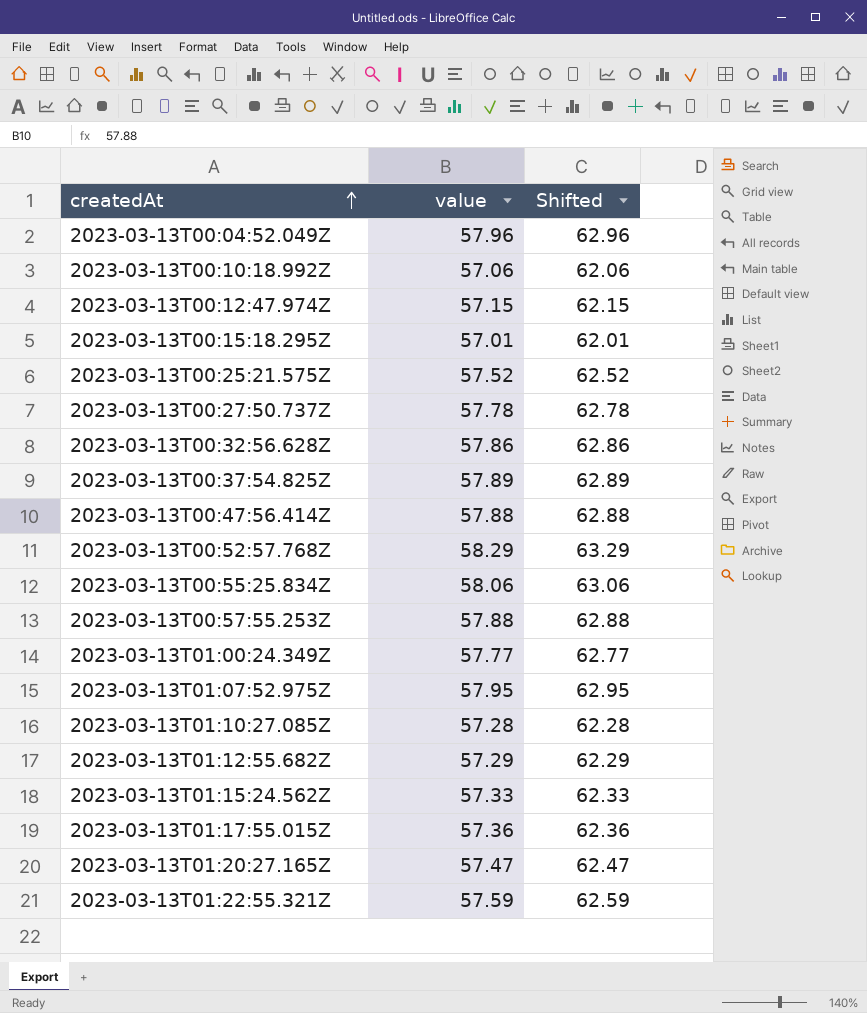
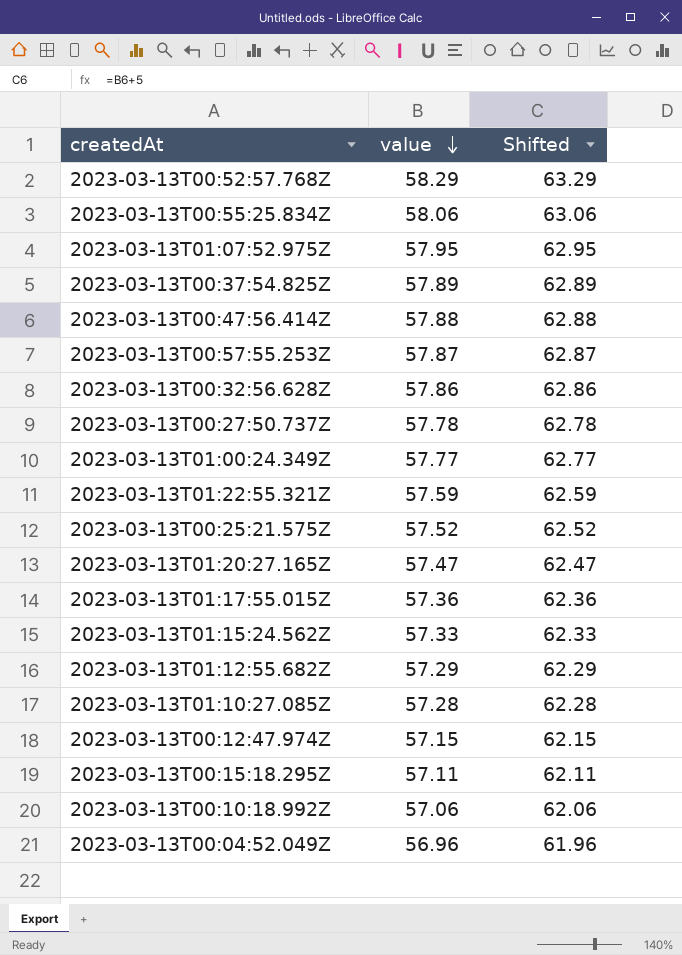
row order: createdAt ascending -> value descending
2023-03-13T00:57:55.253Z | value: 57.88 -> 57.87
2023-03-13T00:57:55.253Z | Shifted: 62.88 -> 62.87
2023-03-13T00:15:18.295Z | value: 57.01 -> 57.11
2023-03-13T00:15:18.295Z | Shifted: 62.01 -> 62.11
2023-03-13T00:04:52.049Z | value: 57.96 -> 56.96
2023-03-13T00:04:52.049Z | Shifted: 62.96 -> 61.96

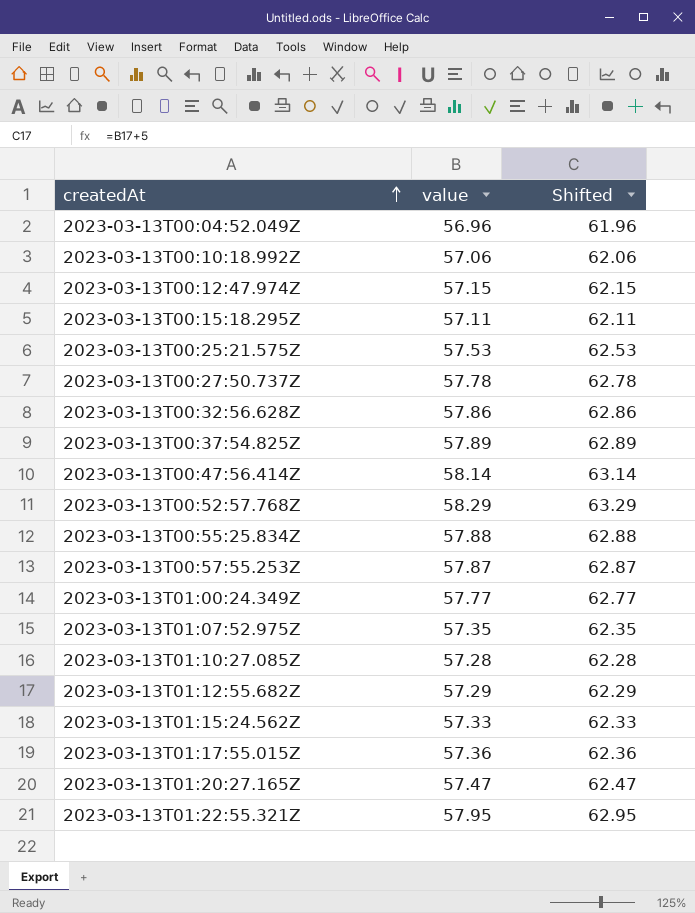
row order: value descending -> createdAt ascending
2023-03-13T00:25:21.575Z | value: 57.52 -> 57.53
2023-03-13T00:25:21.575Z | Shifted: 62.52 -> 62.53
2023-03-13T00:47:56.414Z | value: 57.88 -> 58.14
2023-03-13T00:47:56.414Z | Shifted: 62.88 -> 63.14
2023-03-13T00:55:25.834Z | value: 58.06 -> 57.88
2023-03-13T00:55:25.834Z | Shifted: 63.06 -> 62.88
2023-03-13T01:07:52.975Z | value: 57.95 -> 57.35
2023-03-13T01:07:52.975Z | Shifted: 62.95 -> 62.35
2023-03-13T01:22:55.321Z | value: 57.59 -> 57.95
2023-03-13T01:22:55.321Z | Shifted: 62.59 -> 62.95

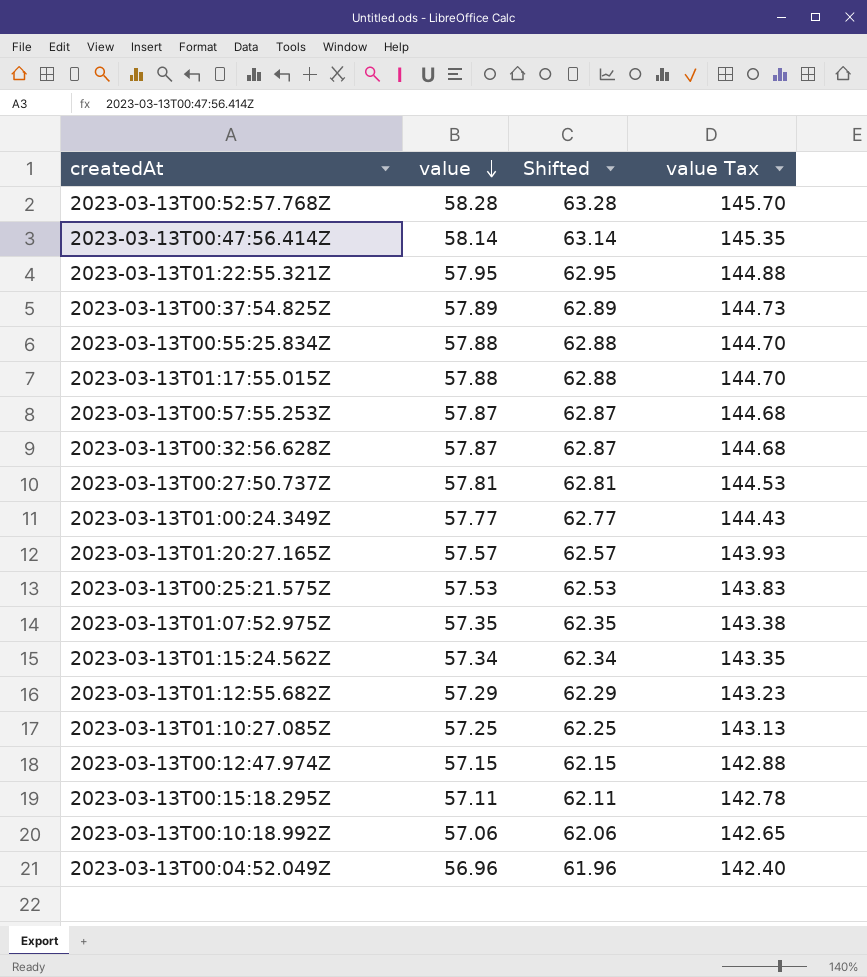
row order: createdAt ascending -> value descending
column value Tax | formula: none -> [value] * 2.5
2023-03-13T00:52:57.768Z | value: 58.29 -> 58.28
2023-03-13T00:52:57.768Z | Shifted: 63.29 -> 63.28
2023-03-13T01:17:55.015Z | value: 57.36 -> 57.88
2023-03-13T01:17:55.015Z | Shifted: 62.36 -> 62.88
2023-03-13T00:32:56.628Z | value: 57.86 -> 57.87
2023-03-13T00:32:56.628Z | Shifted: 62.86 -> 62.87
2023-03-13T00:27:50.737Z | value: 57.78 -> 57.81
2023-03-13T00:27:50.737Z | Shifted: 62.78 -> 62.81
2023-03-13T01:20:27.165Z | value: 57.47 -> 57.57
2023-03-13T01:20:27.165Z | Shifted: 62.47 -> 62.57
2023-03-13T01:15:24.562Z | value: 57.33 -> 57.34
2023-03-13T01:15:24.562Z | Shifted: 62.33 -> 62.34
2023-03-13T01:10:27.085Z | value: 57.28 -> 57.25
2023-03-13T01:10:27.085Z | Shifted: 62.28 -> 62.25

